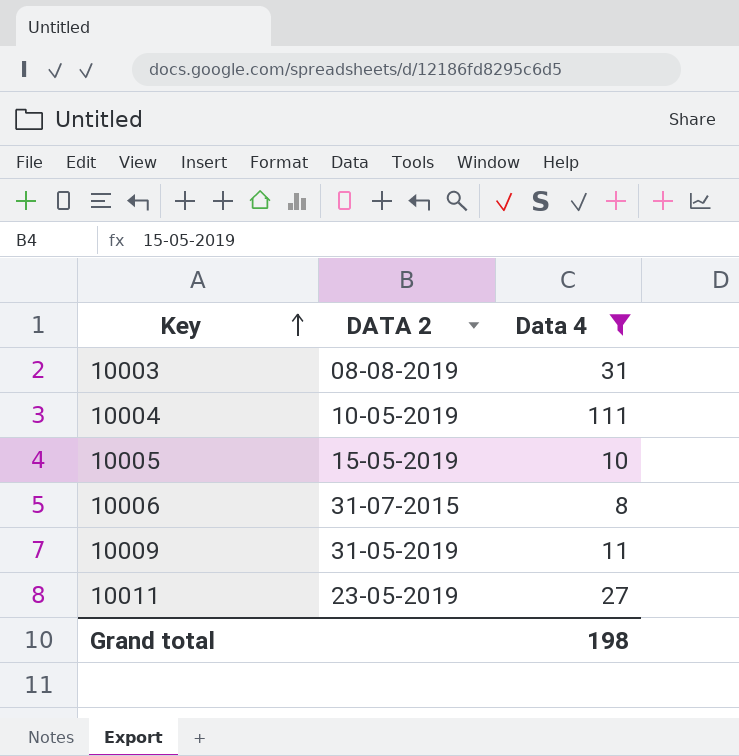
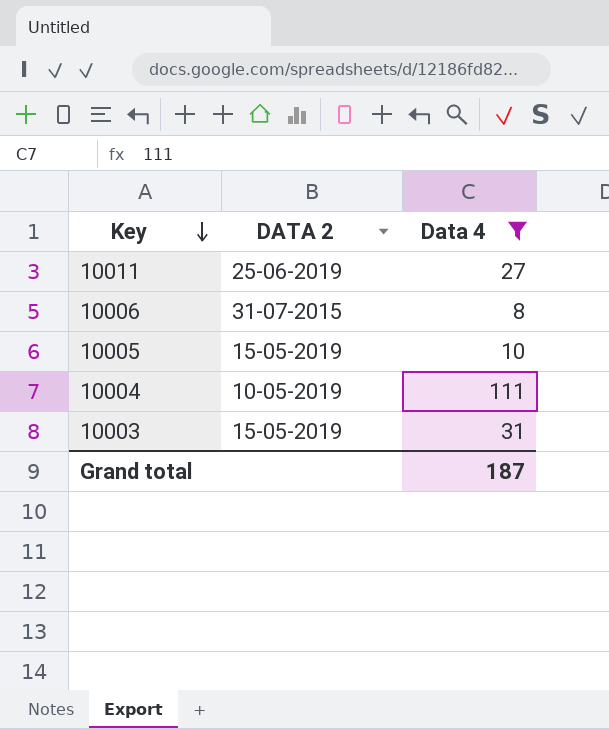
row order: Key ascending -> Key descending
row 10009: 31-05-2019 | 11 -> none
10011 | DATA 2: 23-05-2019 -> 25-06-2019
10003 | DATA 2: 08-08-2019 -> 15-05-2019
Grand total | Data 4: 198 -> 187

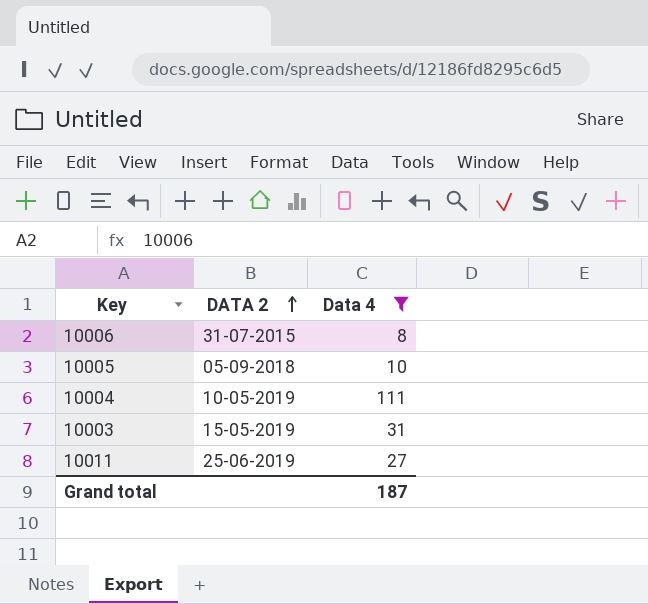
row order: Key descending -> DATA 2 ascending
10005 | DATA 2: 15-05-2019 -> 05-09-2018

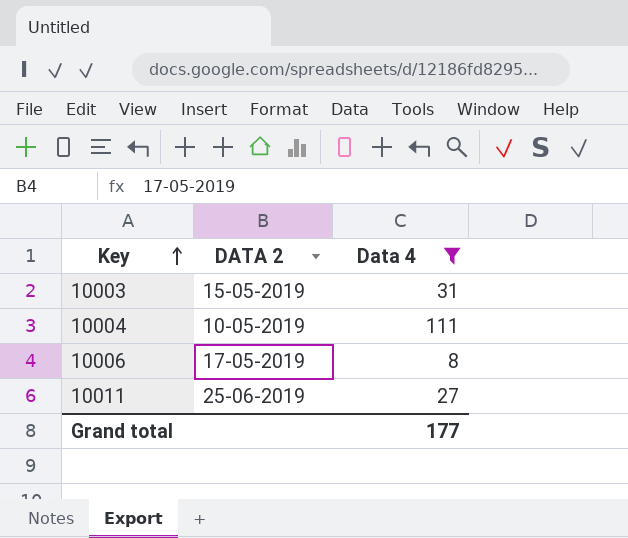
row order: DATA 2 ascending -> Key ascending
row 10005: 05-09-2018 | 10 -> none
10006 | DATA 2: 31-07-2015 -> 17-05-2019
Grand total | Data 4: 187 -> 177

